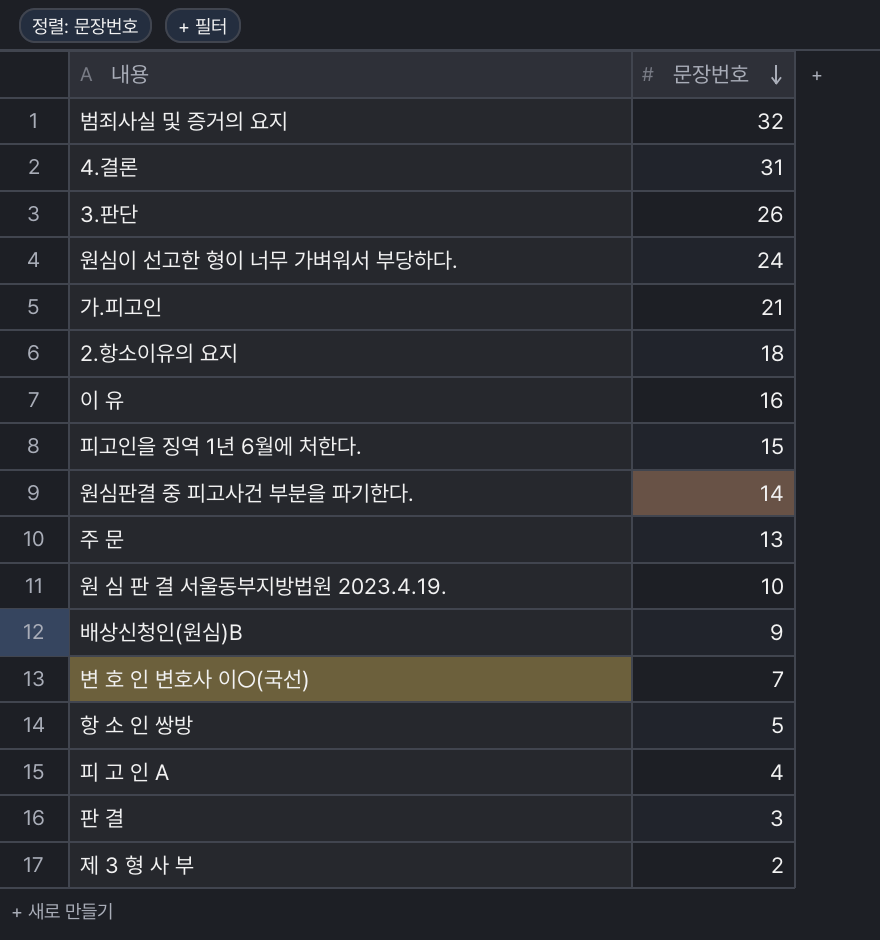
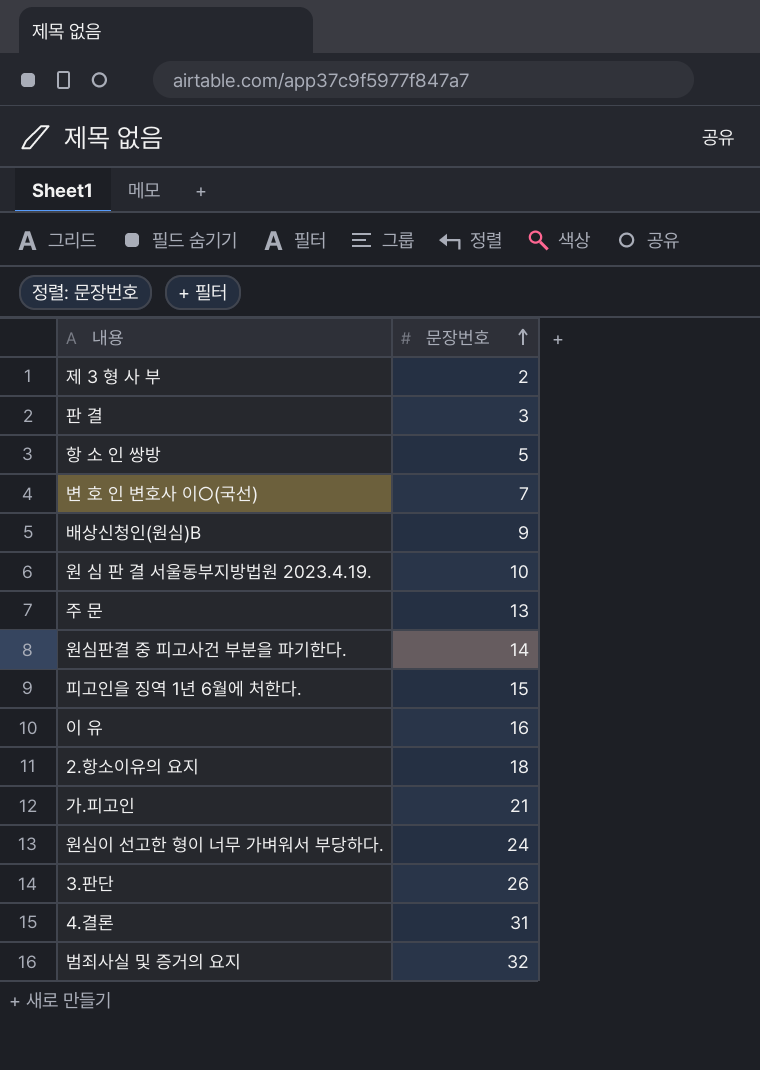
row order: 문장번호 descending -> 문장번호 ascending
row 피 고 인 A: 4 -> none

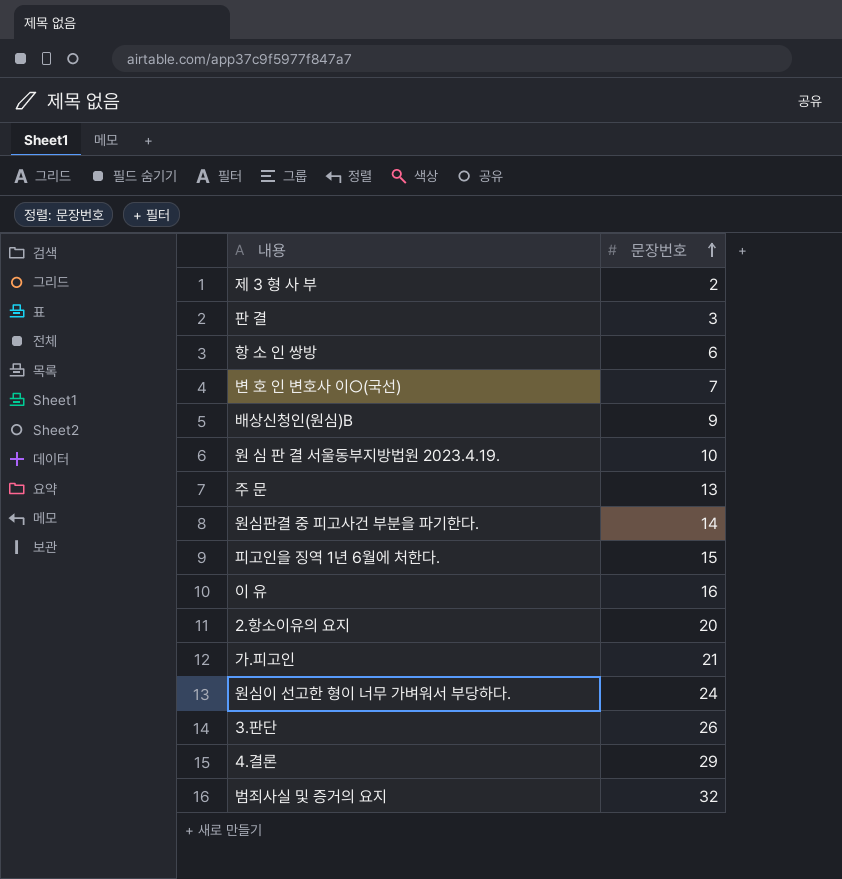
항 소 인 쌍방 | 문장번호: 5 -> 6
2.항소이유의 요지 | 문장번호: 18 -> 20
4.결론 | 문장번호: 31 -> 29

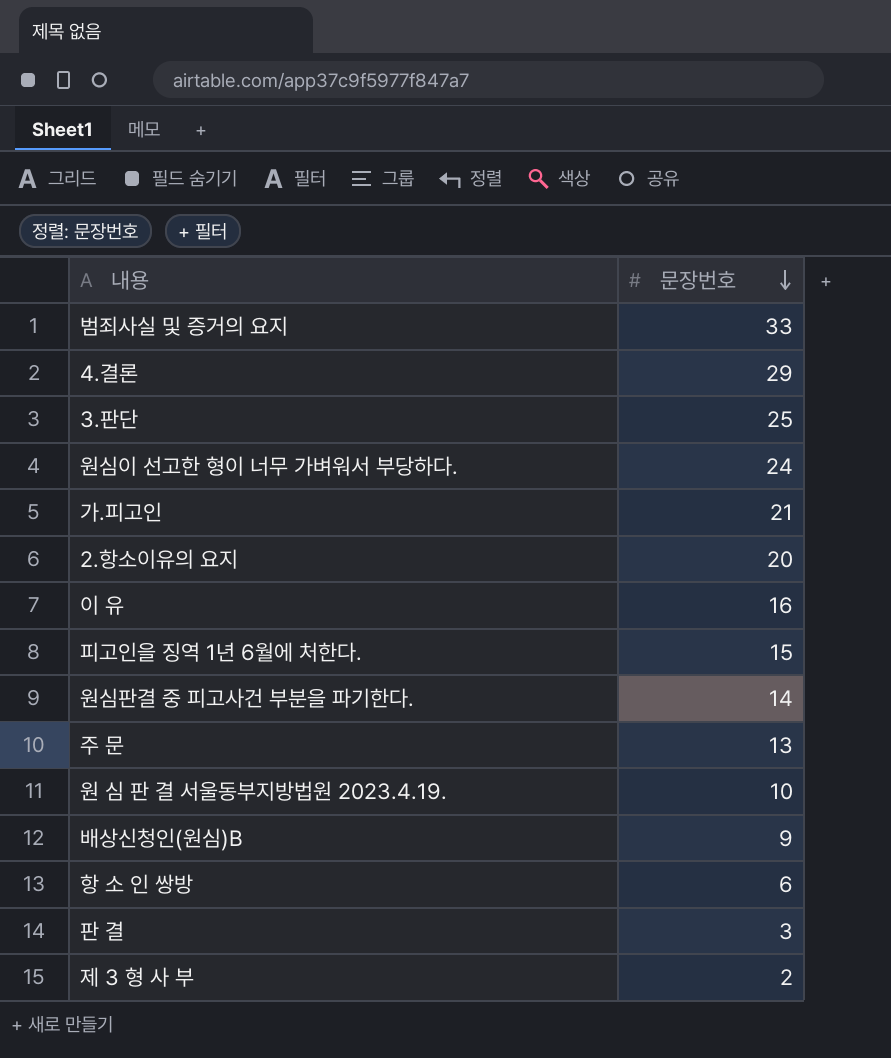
row order: 문장번호 ascending -> 문장번호 descending
row 변 호 인 변호사 이○(국선): 7 -> none
범죄사실 및 증거의 요지 | 문장번호: 32 -> 33
3.판단 | 문장번호: 26 -> 25

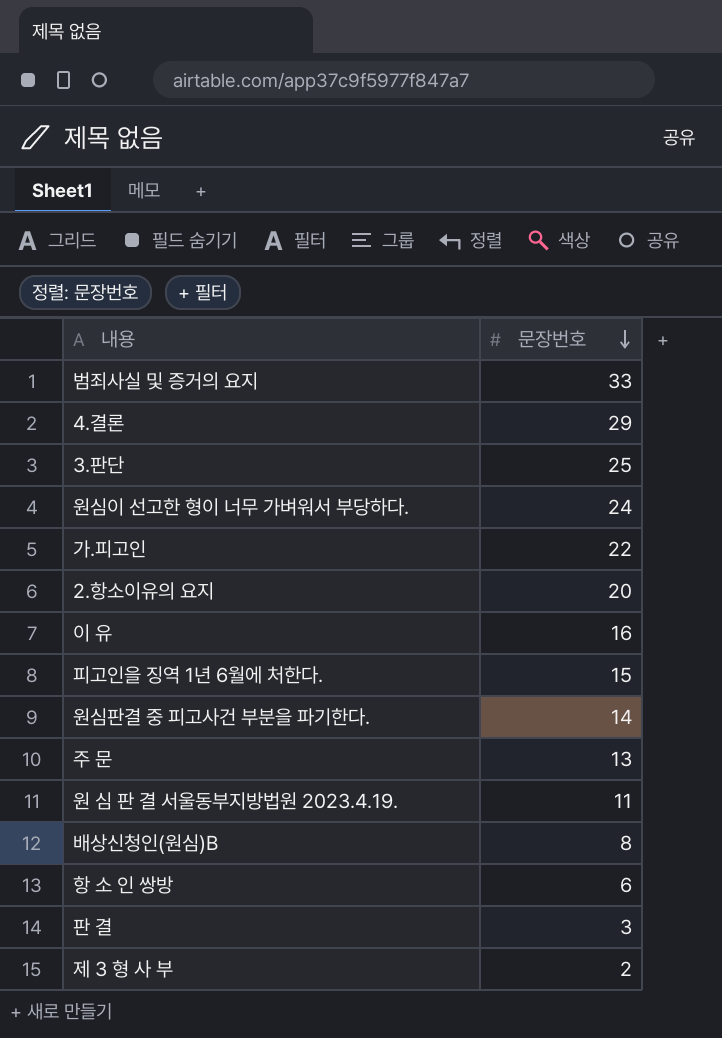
가.피고인 | 문장번호: 21 -> 22
원 심 판 결 서울동부지방법원 2023.4.19. | 문장번호: 10 -> 11
배상신청인(원심)B | 문장번호: 9 -> 8

